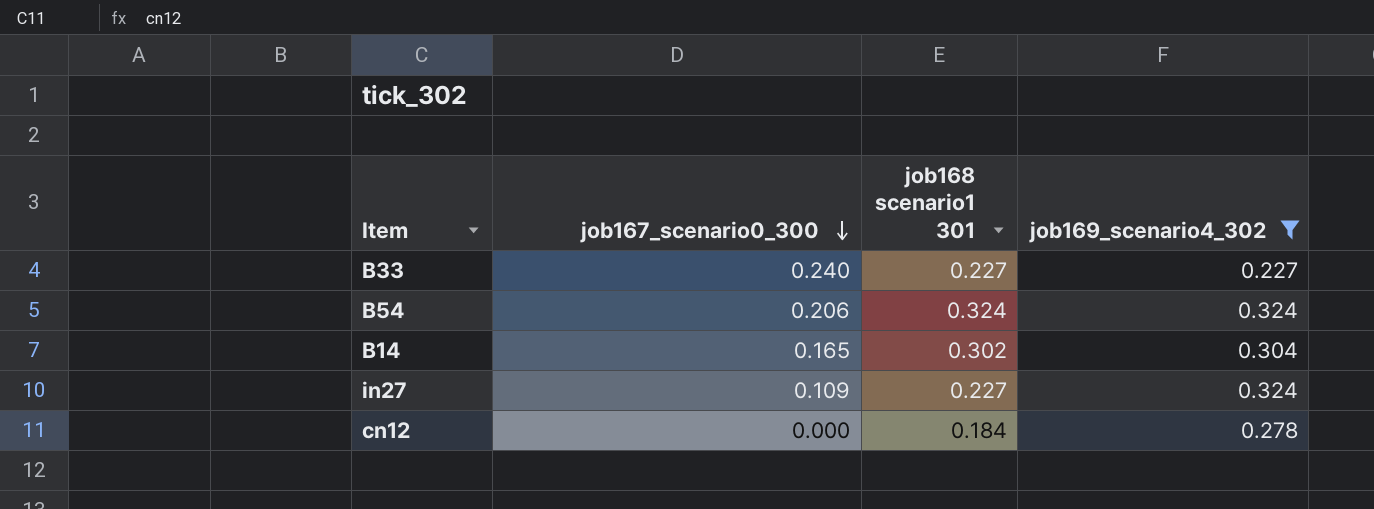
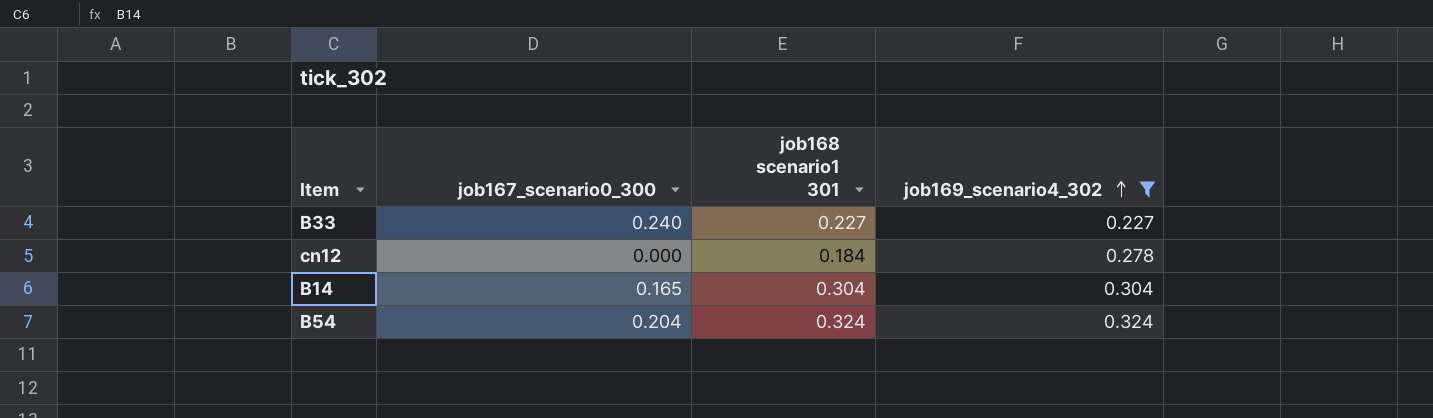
row order: job167_scenario0_300 descending -> job169_scenario4_302 ascending
row in27: 0.109 | 0.227 | 0.324 -> none
B14 | job168 scenario1 301: 0.302 -> 0.304
B54 | job167_scenario0_300: 0.206 -> 0.204

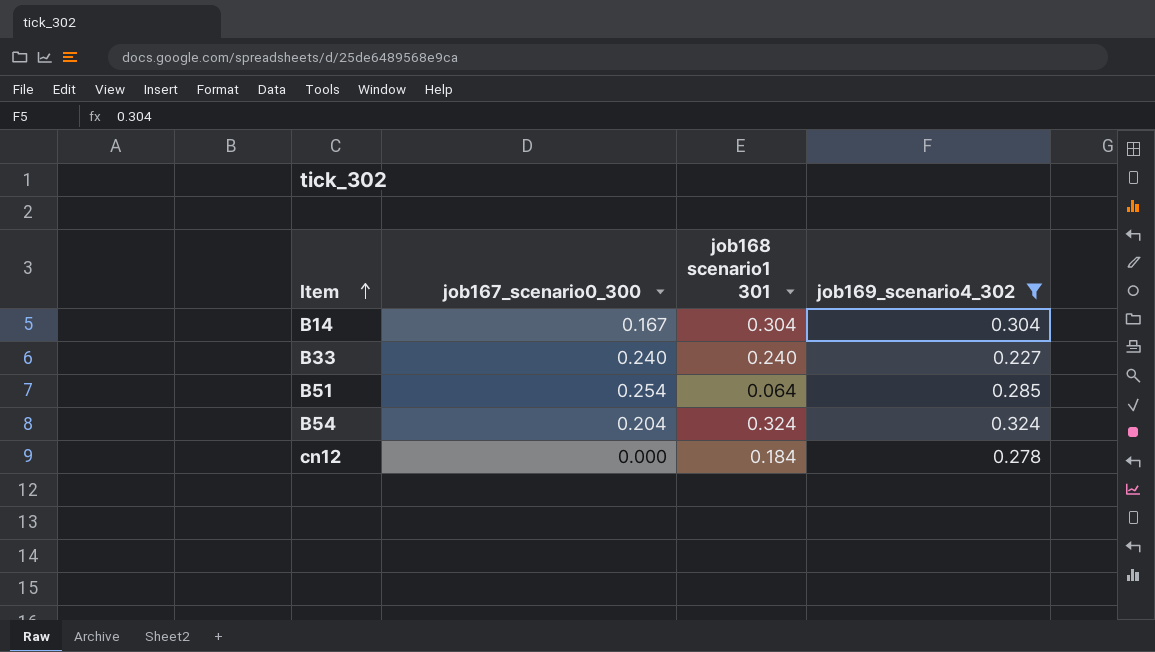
row order: job169_scenario4_302 ascending -> Item ascending
B14 | job167_scenario0_300: 0.165 -> 0.167
B33 | job168 scenario1 301: 0.227 -> 0.240
row B51: none -> 0.254 | 0.064 | 0.285

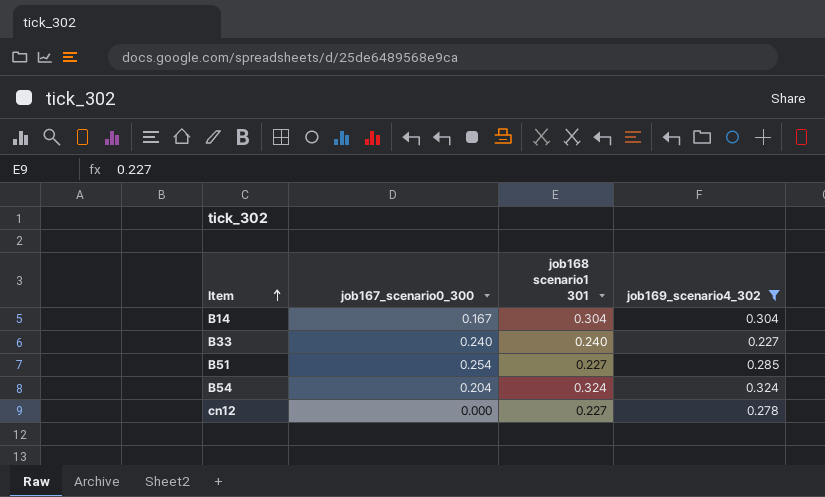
B51 | job168 scenario1 301: 0.064 -> 0.227
cn12 | job168 scenario1 301: 0.184 -> 0.227

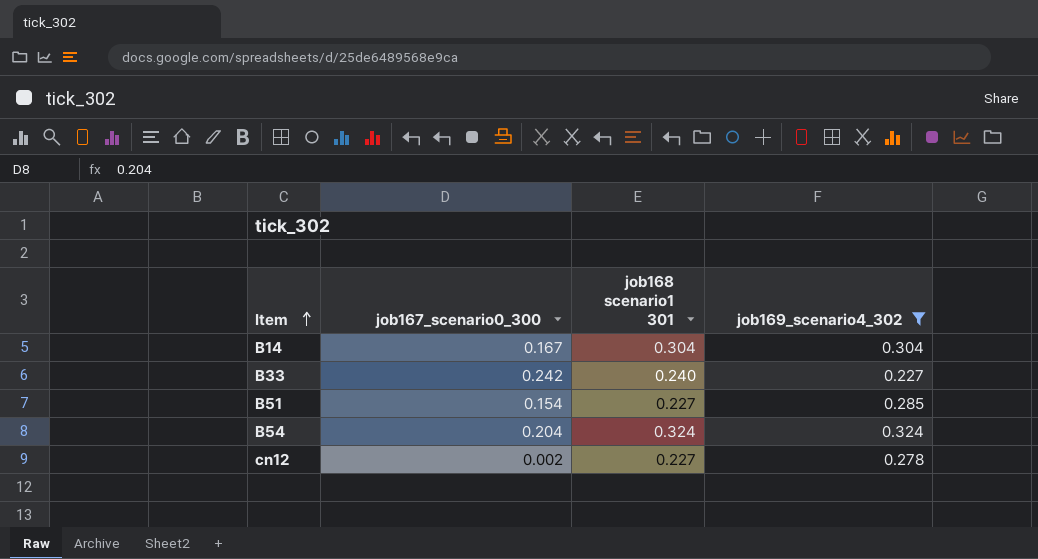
B33 | job167_scenario0_300: 0.240 -> 0.242
B51 | job167_scenario0_300: 0.254 -> 0.154
cn12 | job167_scenario0_300: 0.000 -> 0.002

